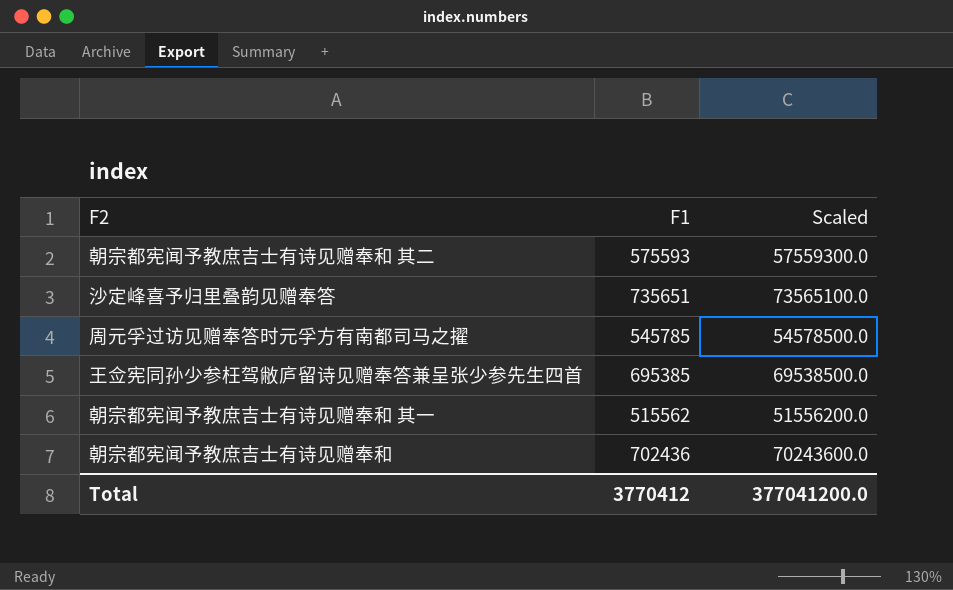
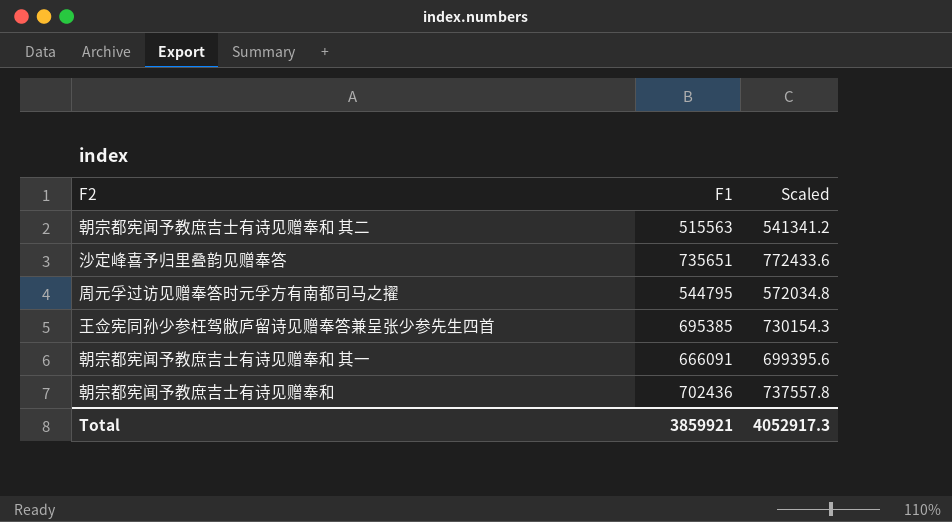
column Scaled | formula: [F1] * 100 -> [F1] * 1.05
朝宗都宪闻予教庶吉士有诗见赠奉和 其二 | F1: 575593 -> 515563
周元孚过访见赠奉答时元孚方有南都司马之擢 | F1: 545785 -> 544795
朝宗都宪闻予教庶吉士有诗见赠奉和 其一 | F1: 515562 -> 666091
Total | F1: 3770412 -> 3859921
Total | Scaled: 377041200.0 -> 4052917.3

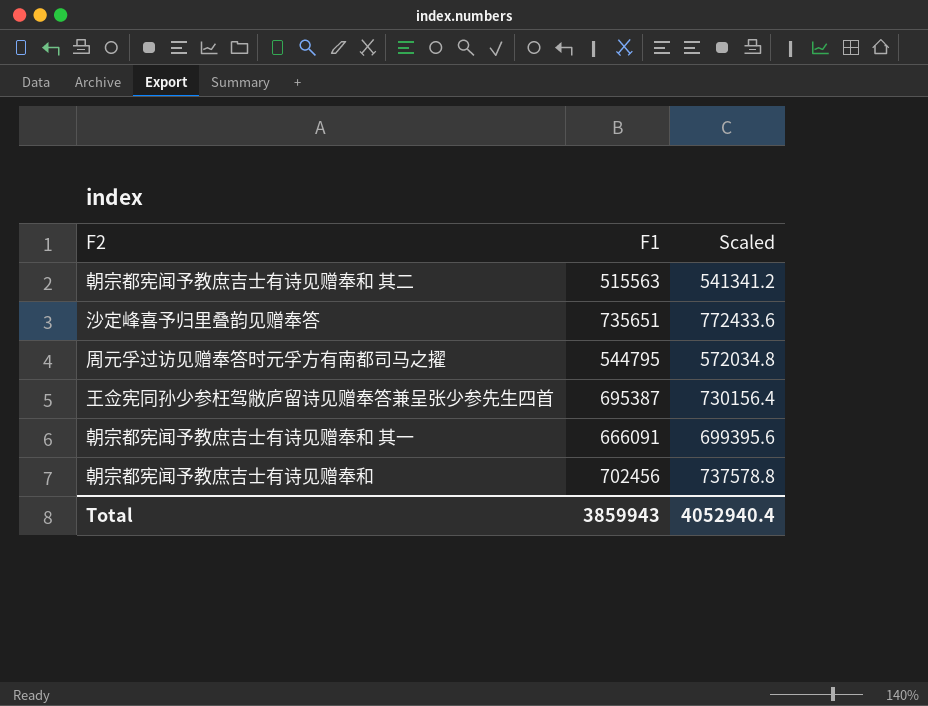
王佥宪同孙少参枉驾敝庐留诗见赠奉答兼呈张少参先生四首 | F1: 695385 -> 695387
王佥宪同孙少参枉驾敝庐留诗见赠奉答兼呈张少参先生四首 | Scaled: 730154.3 -> 730156.4
朝宗都宪闻予教庶吉士有诗见赠奉和 | F1: 702436 -> 702456
朝宗都宪闻予教庶吉士有诗见赠奉和 | Scaled: 737557.8 -> 737578.8
Total | F1: 3859921 -> 3859943
Total | Scaled: 4052917.3 -> 4052940.4

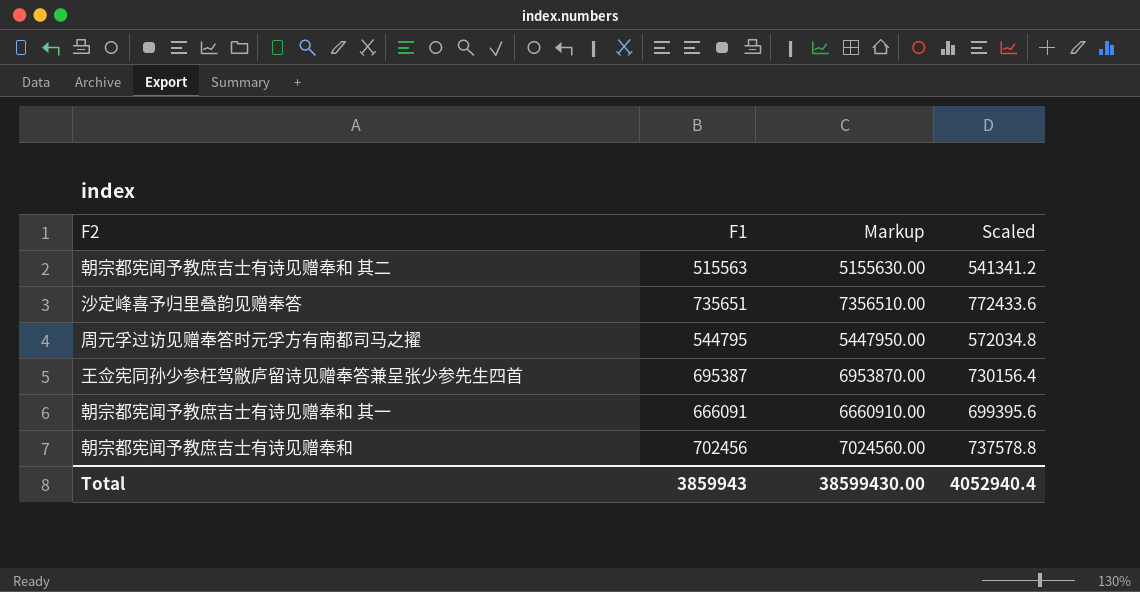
column Markup | formula: none -> [F1] * 10

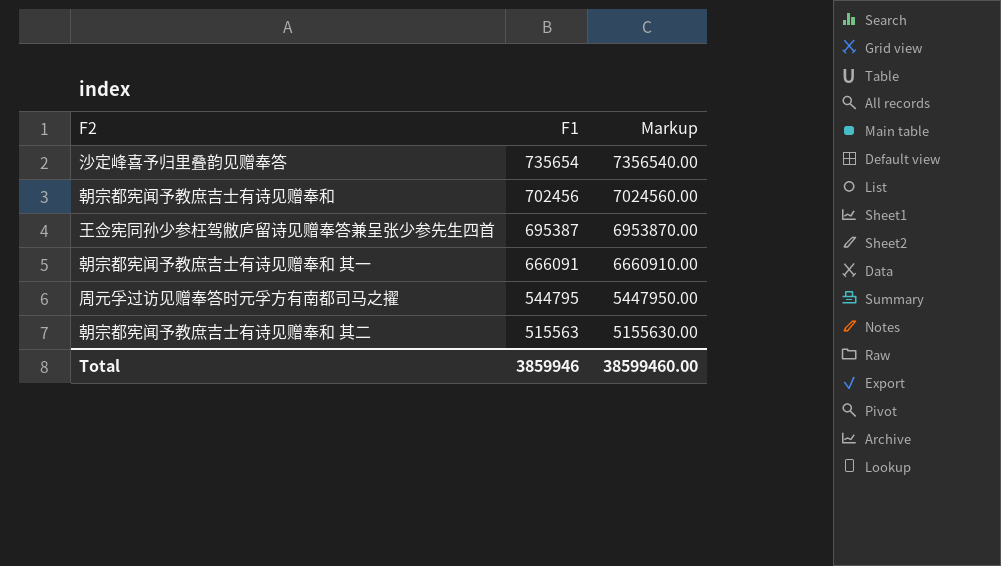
row order: none -> F1 descending
column Scaled | formula: [F1] * 1.05 -> none
沙定峰喜予归里叠韵见赠奉答 | F1: 735651 -> 735654
沙定峰喜予归里叠韵见赠奉答 | Markup: 7356510.00 -> 7356540.00
Total | F1: 3859943 -> 3859946
Total | Markup: 38599430.00 -> 38599460.00

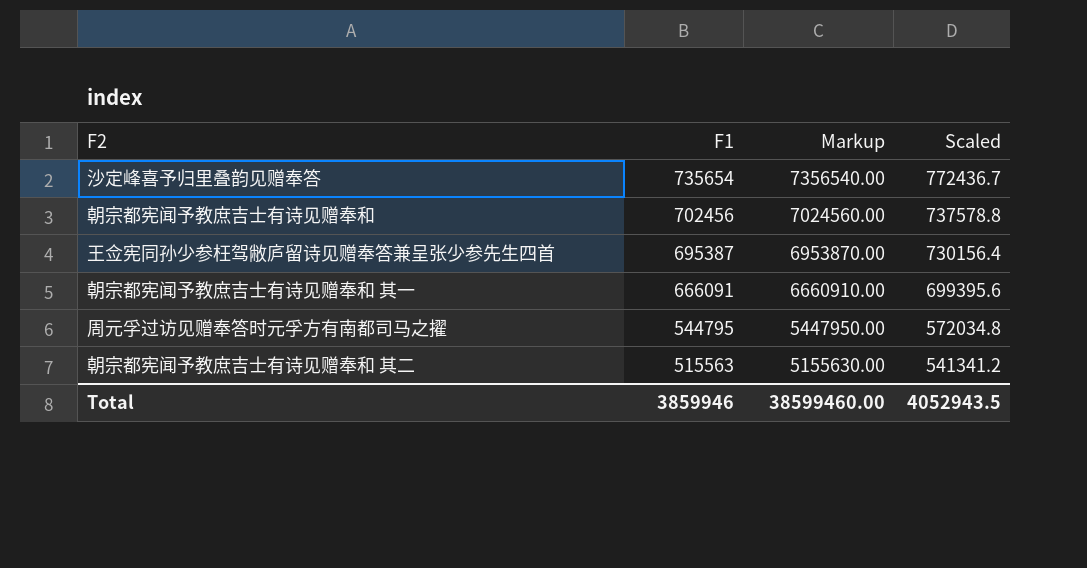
column Scaled | formula: none -> [F1] * 1.05

